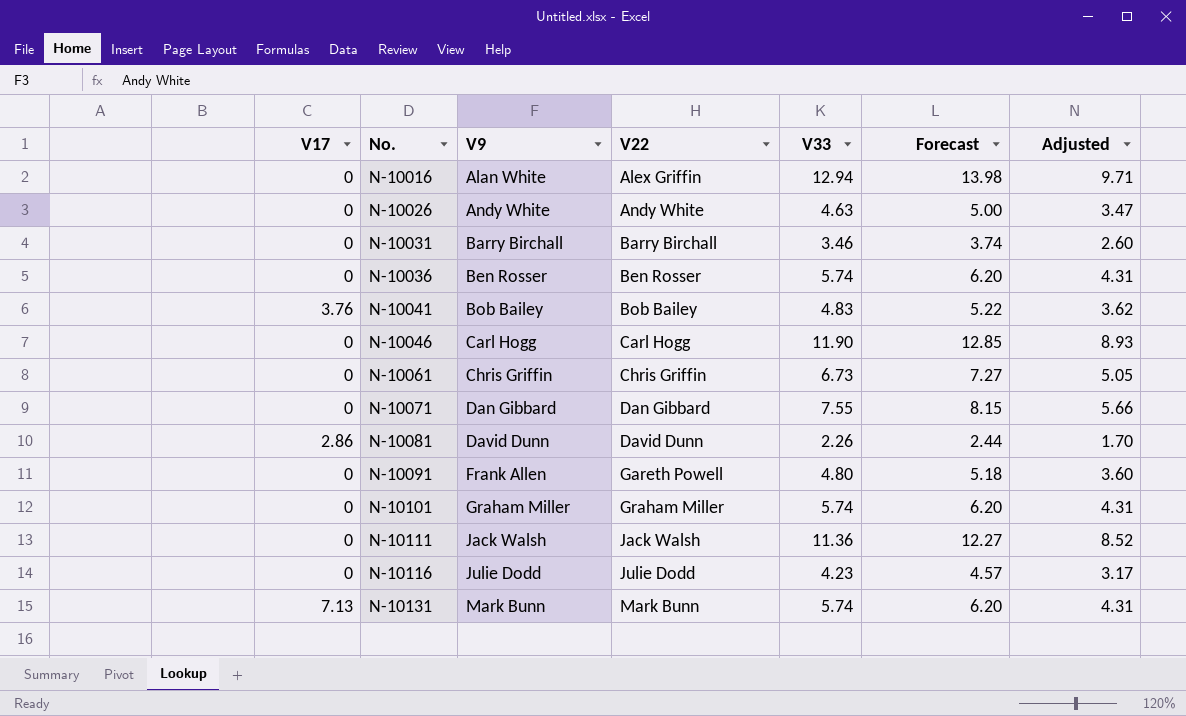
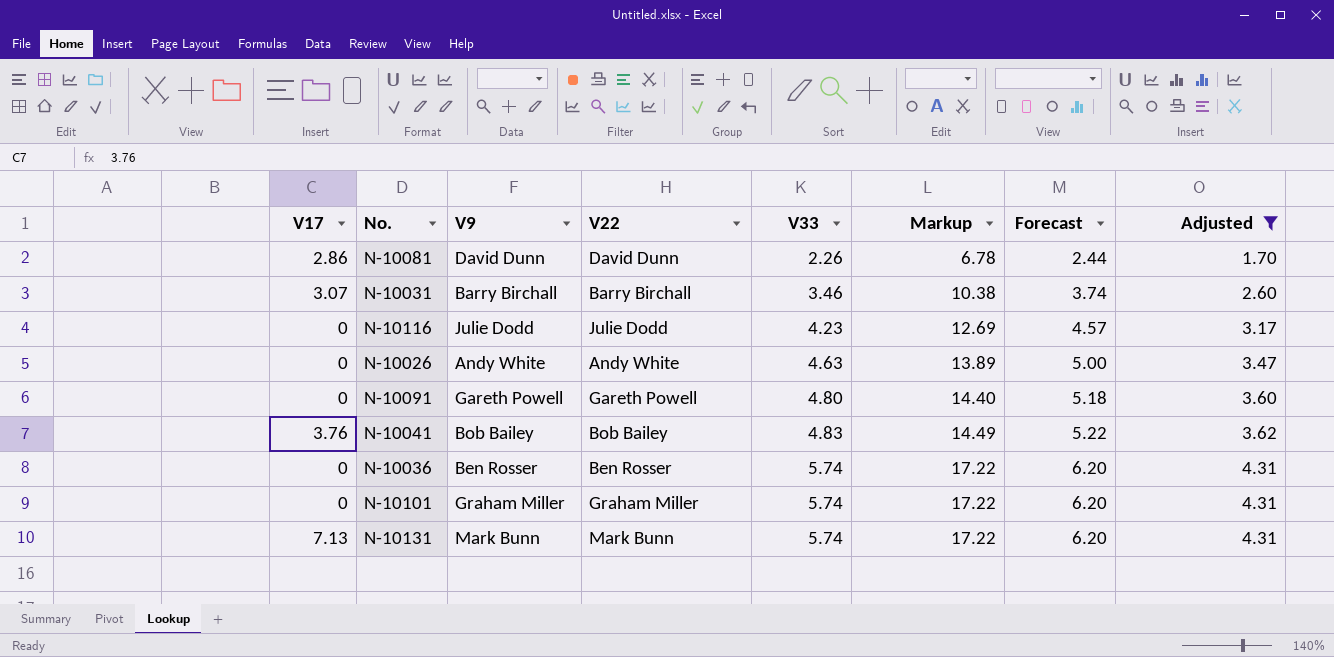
filter: none -> Adjusted <= 4.31
row order: No. ascending -> V33 ascending
column Markup | formula: none -> [V33] * 3
N-10031 | V17: 0 -> 3.07
N-10091 | V9: Frank Allen -> Gareth Powell

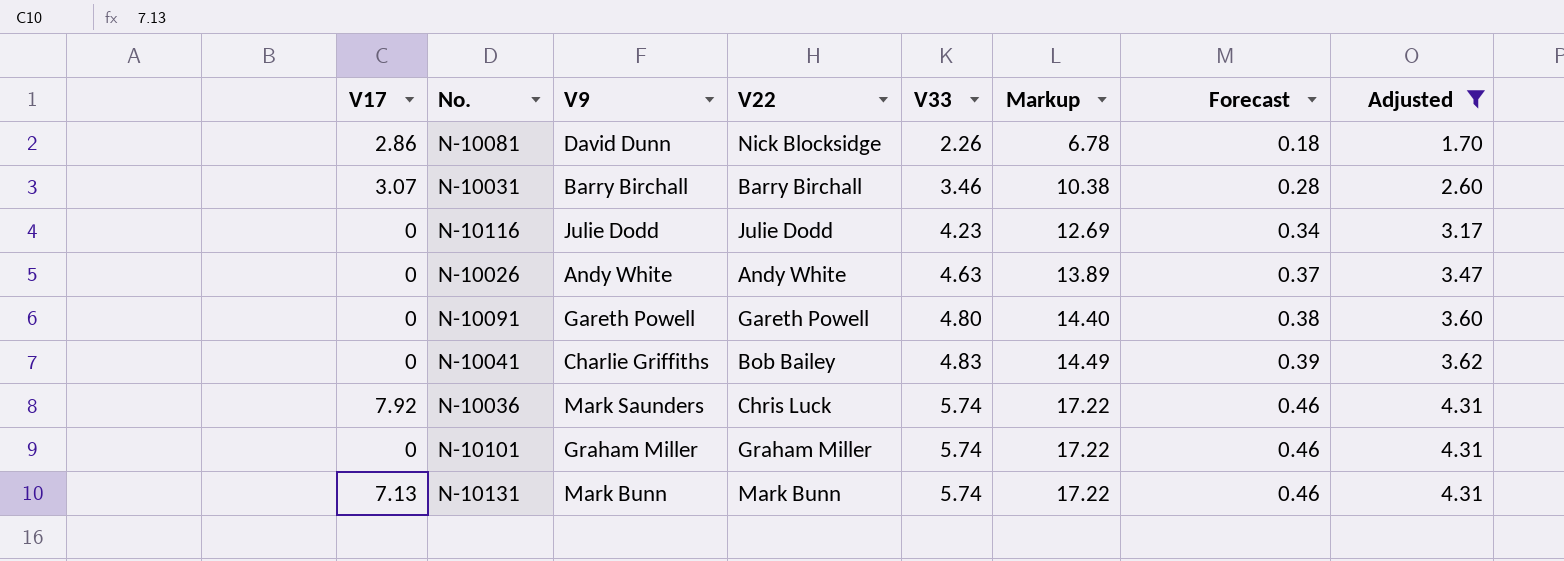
column Forecast | formula: [V33] * 1.08 -> [V33] * 0.08
N-10081 | V22: David Dunn -> Nick Blocksidge
N-10041 | V17: 3.76 -> 0
N-10041 | V9: Bob Bailey -> Charlie Griffiths
N-10036 | V17: 0 -> 7.92
N-10036 | V9: Ben Rosser -> Mark Saunders
N-10036 | V22: Ben Rosser -> Chris Luck

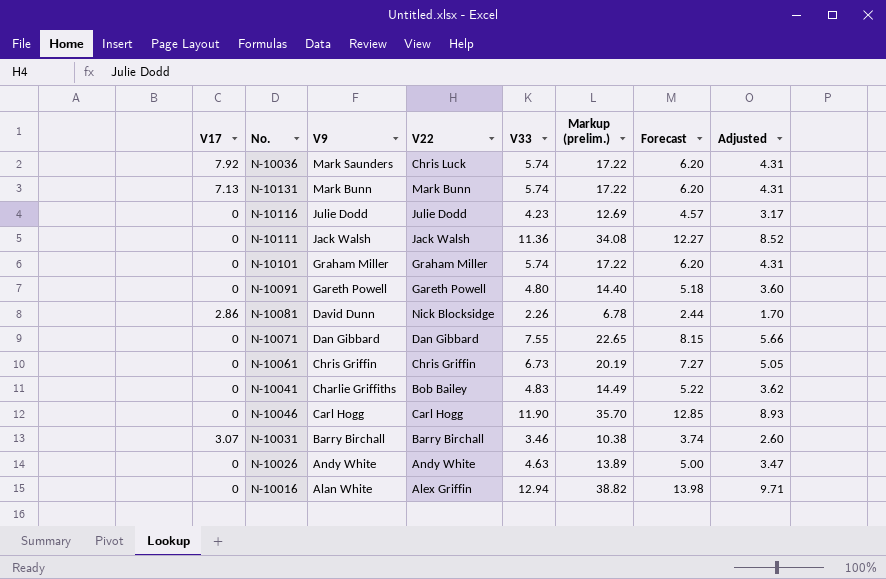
filter: Adjusted <= 4.31 -> none
row order: V33 ascending -> V9 descending
column name: Markup -> Markup (prelim.)
column Forecast | formula: [V33] * 0.08 -> [V33] * 1.08

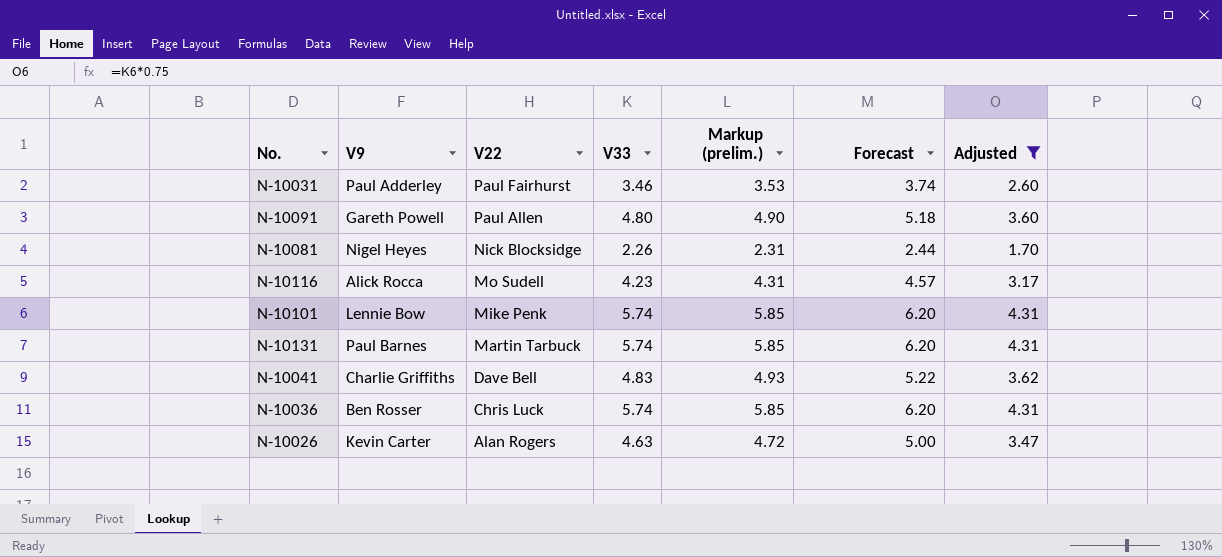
filter: none -> Adjusted <= 4.31
row order: V9 descending -> V22 descending
column V17 | position: 1 -> none
column Markup (prelim.) | formula: [V33] * 3 -> [V33] * 1.02
N-10031 | V9: Barry Birchall -> Paul Adderley
N-10031 | V22: Barry Birchall -> Paul Fairhurst
N-10091 | V22: Gareth Powell -> Paul Allen
N-10081 | V9: David Dunn -> Nigel Heyes
N-10116 | V9: Julie Dodd -> Alick Rocca
N-10116 | V22: Julie Dodd -> Mo Sudell
N-10101 | V9: Graham Miller -> Lennie Bow
N-10101 | V22: Graham Miller -> Mike Penk
N-10131 | V9: Mark Bunn -> Paul Barnes
N-10131 | V22: Mark Bunn -> Martin Tarbuck
N-10041 | V22: Bob Bailey -> Dave Bell
N-10036 | V9: Mark Saunders -> Ben Rosser
N-10026 | V9: Andy White -> Kevin Carter
N-10026 | V22: Andy White -> Alan Rogers

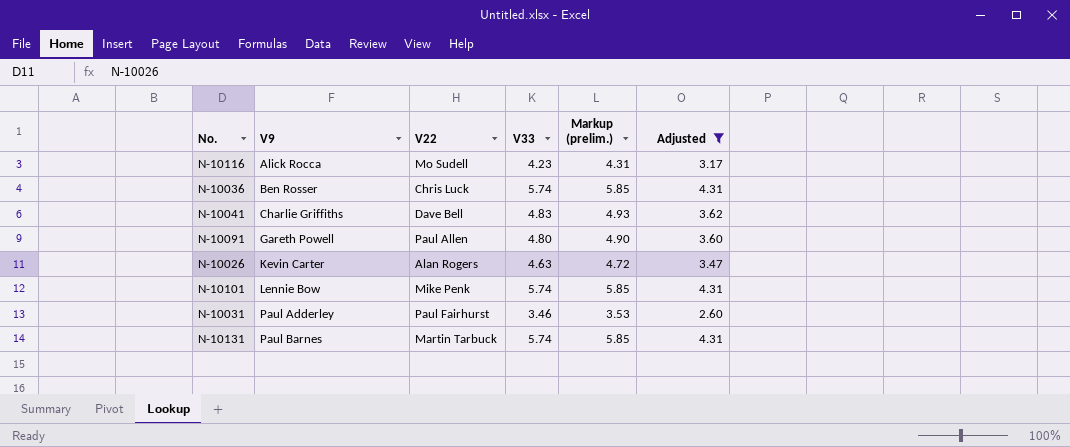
row order: V22 descending -> V9 ascending
column Forecast | formula: [V33] * 1.08 -> none
row N-10081: Nigel Heyes | Nick Blocksidge | 2.26 | 2.31 | 2.44 | 1.70 -> none

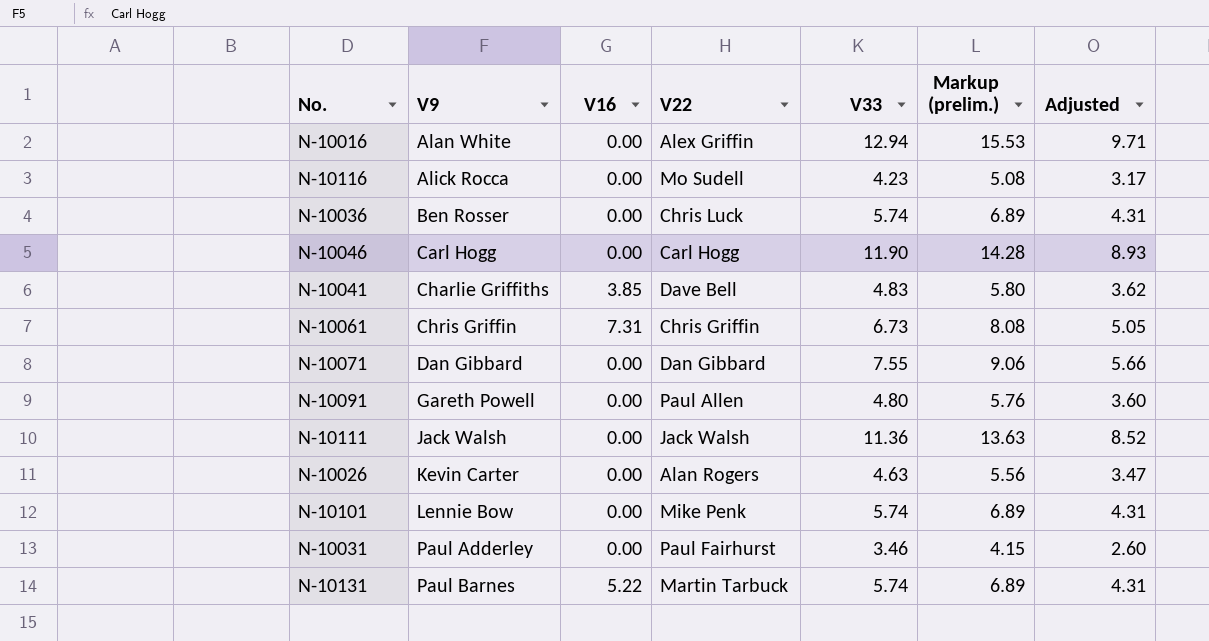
filter: Adjusted <= 4.31 -> none
column V16 | position: none -> 3
column Markup (prelim.) | formula: [V33] * 1.02 -> [V33] * 1.2

